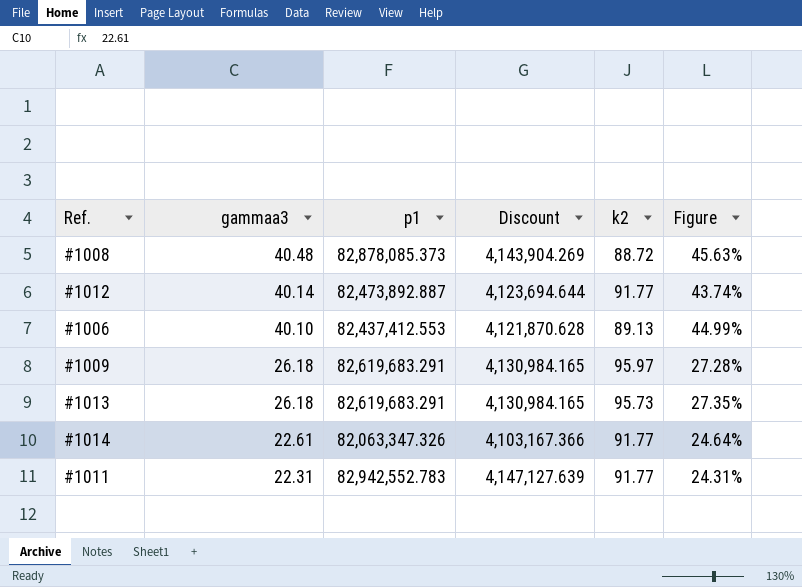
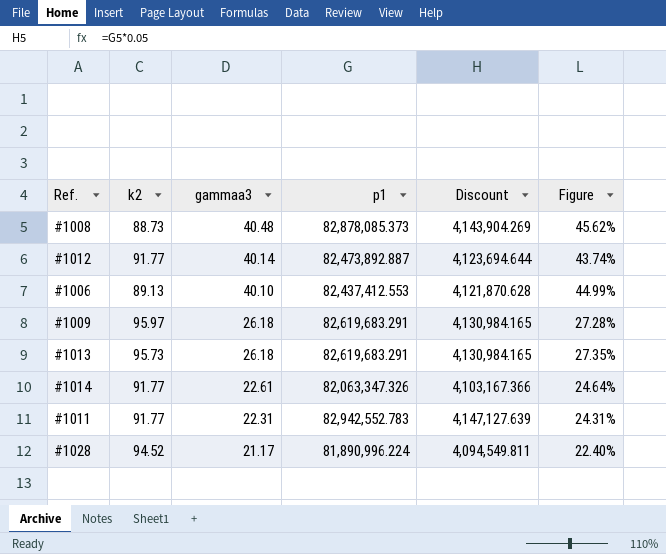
column k2 | position: 5 -> 2
#1008 | k2: 88.72 -> 88.73
#1008 | Figure: 45.63% -> 45.62%
row #1028: none -> 94.52 | 21.17 | 81,890,996.224 | 4,094,549.811 | 22.40%

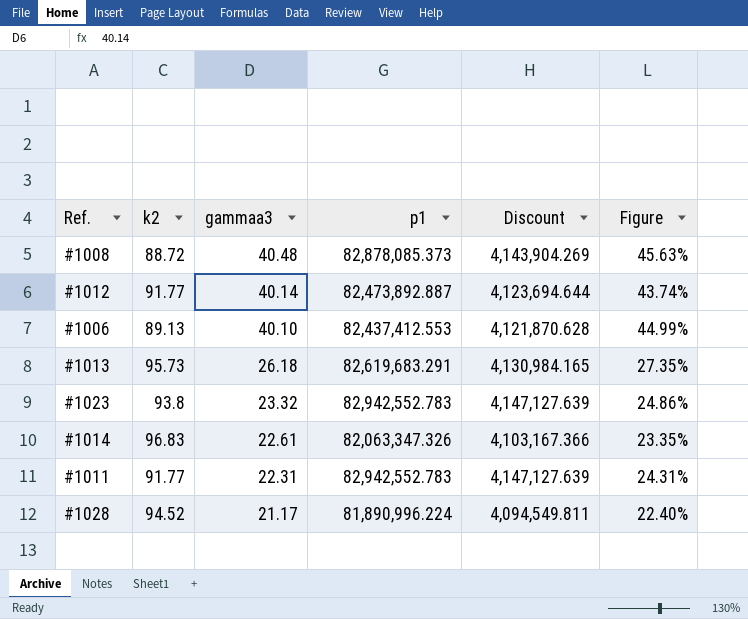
row #1009: 95.97 | 26.18 | 82,619,683.291 | 4,130,984.165 | 27.28% -> none
#1008 | k2: 88.73 -> 88.72
#1008 | Figure: 45.62% -> 45.63%
row #1023: none -> 93.8 | 23.32 | 82,942,552.783 | 4,147,127.639 | 24.86%
#1014 | k2: 91.77 -> 96.83
#1014 | Figure: 24.64% -> 23.35%

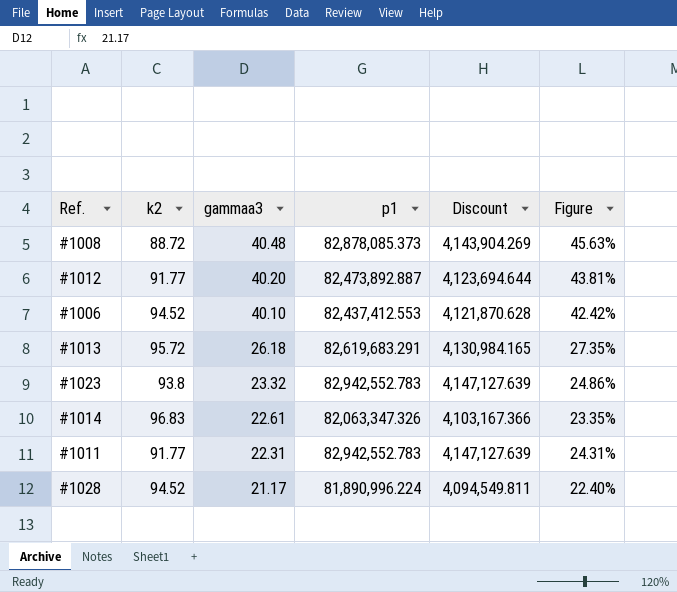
#1012 | gammaa3: 40.14 -> 40.20
#1012 | Figure: 43.74% -> 43.81%
#1006 | k2: 89.13 -> 94.52
#1006 | Figure: 44.99% -> 42.42%
#1013 | k2: 95.73 -> 95.72

